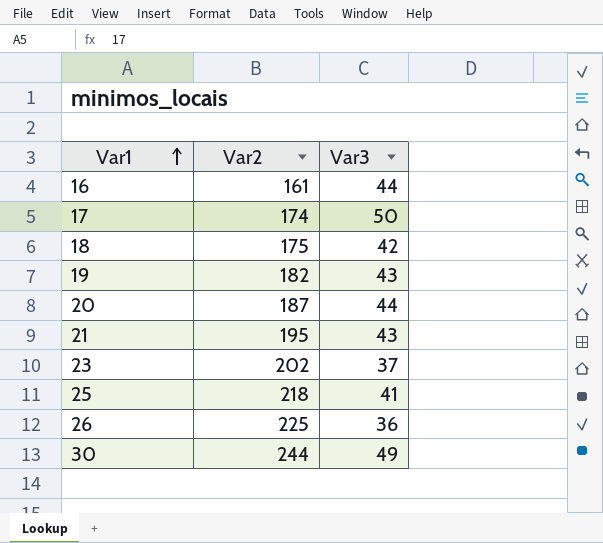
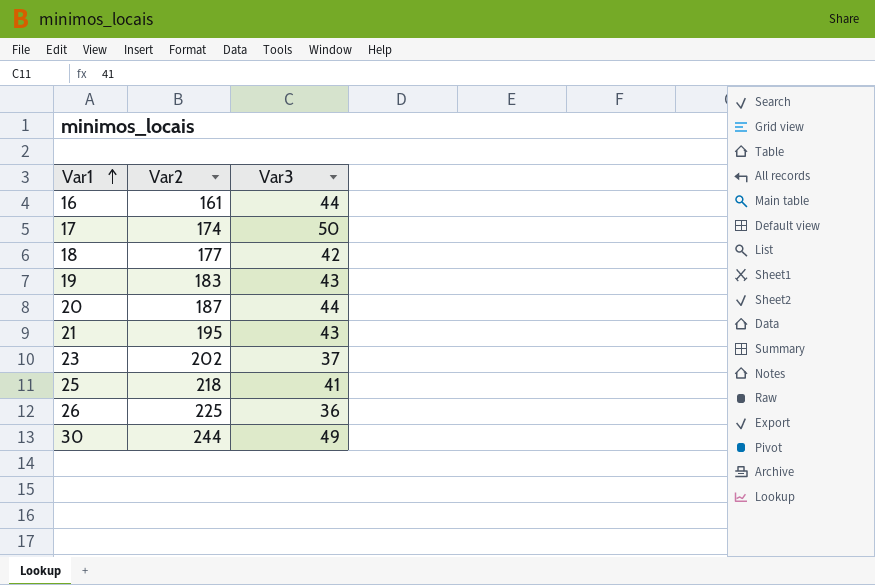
18 | Var2: 175 -> 177
19 | Var2: 182 -> 183

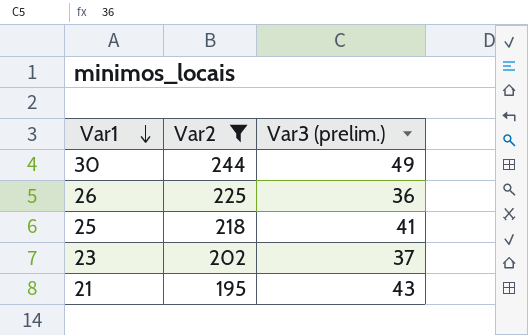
filter: none -> Var2 >= 195
row order: Var1 ascending -> Var1 descending
column name: Var3 -> Var3 (prelim.)

